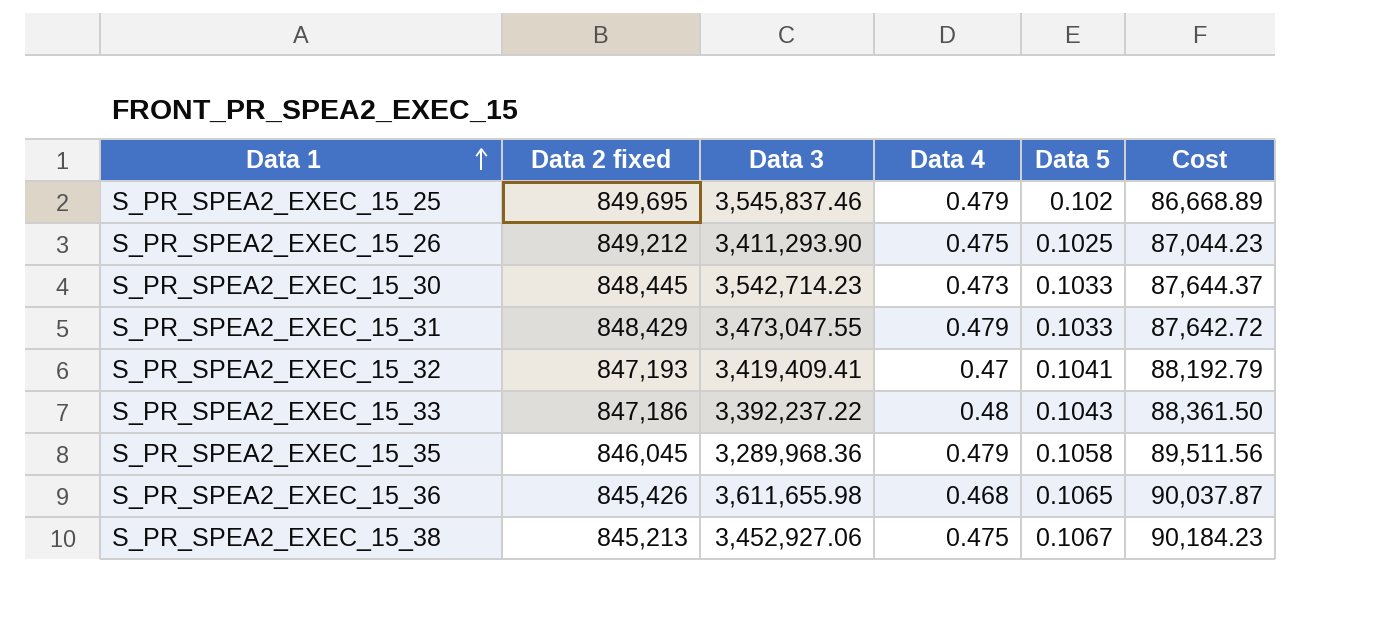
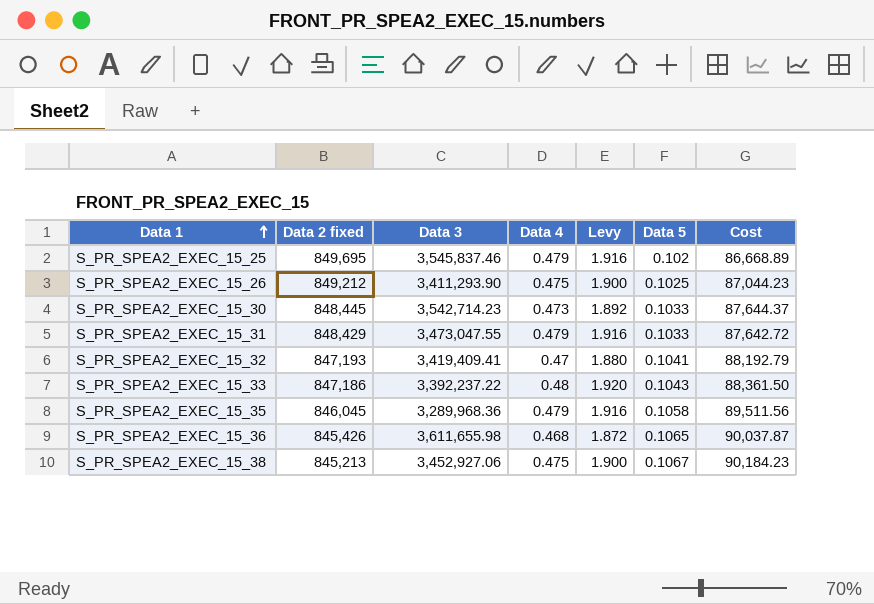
column Levy | formula: none -> [Data 4] * 4

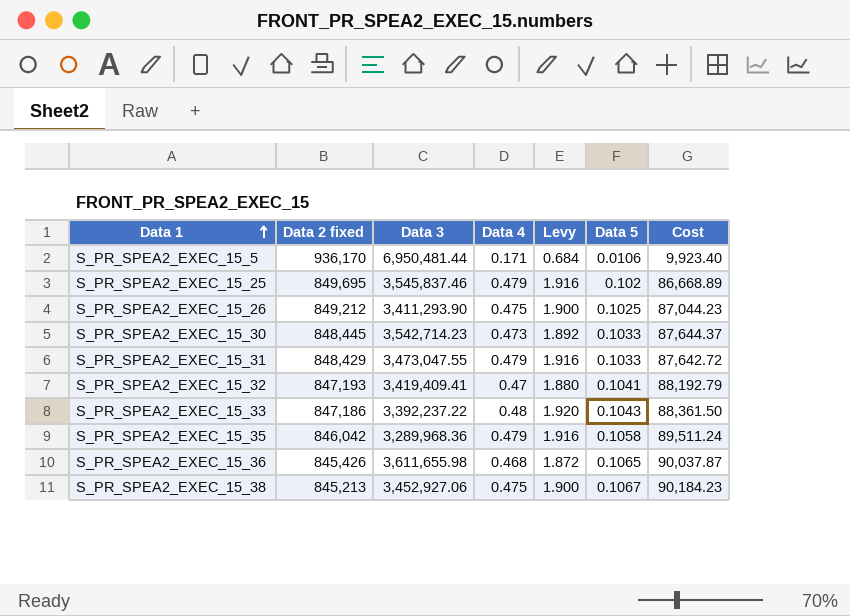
row S_PR_SPEA2_EXEC_15_5: none -> 936,170 | 6,950,481.44 | 0.171 | 0.684 | 0.0106 | 9,923.40
S_PR_SPEA2_EXEC_15_35 | Data 2 fixed: 846,045 -> 846,042
S_PR_SPEA2_EXEC_15_35 | Cost: 89,511.56 -> 89,511.24

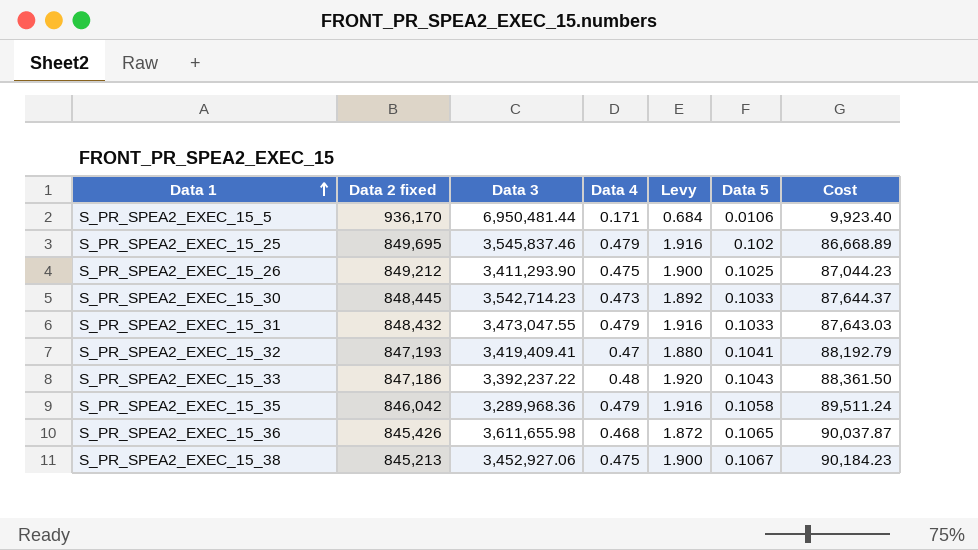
S_PR_SPEA2_EXEC_15_31 | Data 2 fixed: 848,429 -> 848,432
S_PR_SPEA2_EXEC_15_31 | Cost: 87,642.72 -> 87,643.03

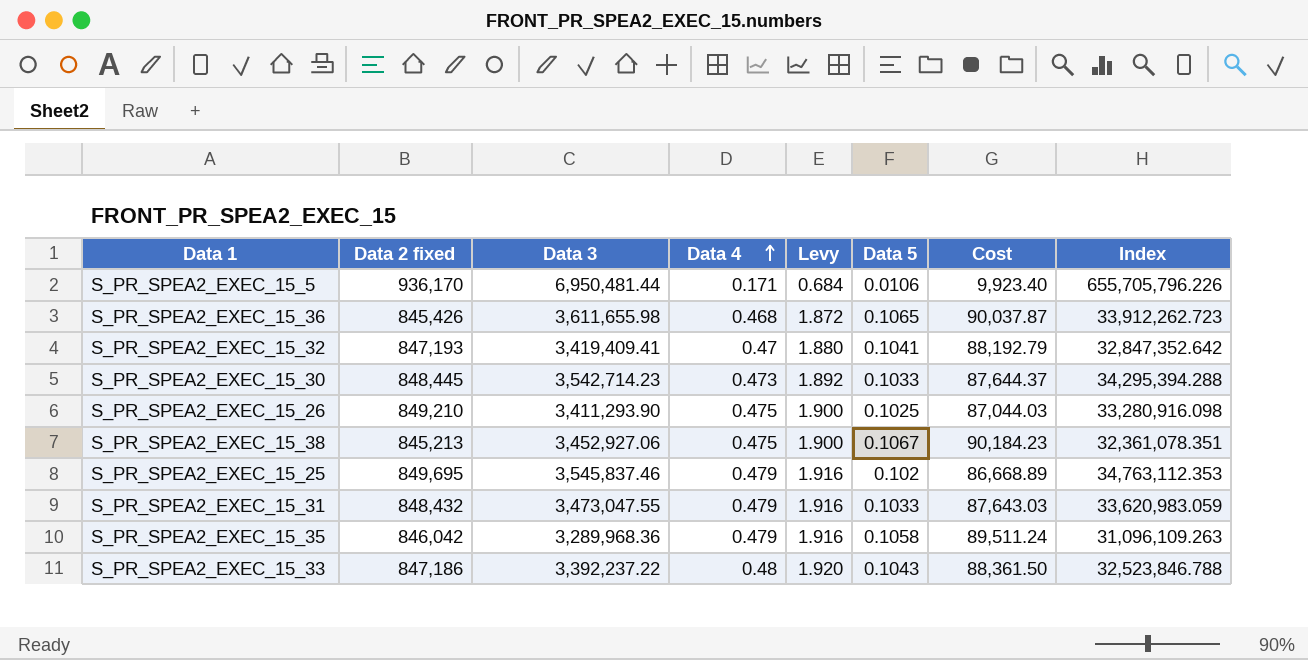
row order: Data 1 ascending -> Data 4 ascending
column Index | formula: none -> [Data 3] / [Data 5]
S_PR_SPEA2_EXEC_15_26 | Data 2 fixed: 849,212 -> 849,210
S_PR_SPEA2_EXEC_15_26 | Cost: 87,044.23 -> 87,044.03

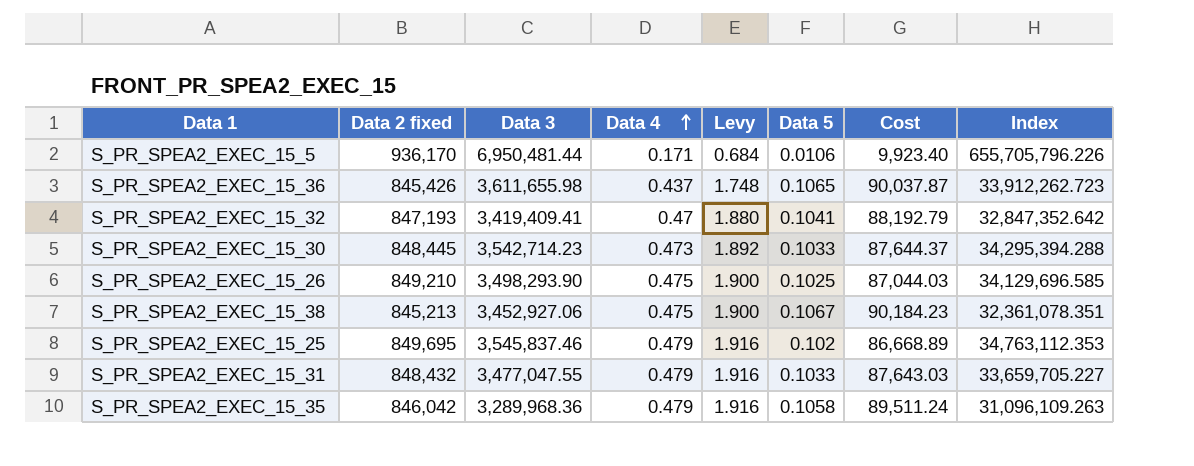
row S_PR_SPEA2_EXEC_15_33: 847,186 | 3,392,237.22 | 0.48 | 1.920 | 0.1043 | 88,361.50 | 32,523,846.788 -> none
S_PR_SPEA2_EXEC_15_36 | Data 4: 0.468 -> 0.437
S_PR_SPEA2_EXEC_15_36 | Levy: 1.872 -> 1.748
S_PR_SPEA2_EXEC_15_26 | Data 3: 3,411,293.90 -> 3,498,293.90
S_PR_SPEA2_EXEC_15_26 | Index: 33,280,916.098 -> 34,129,696.585
S_PR_SPEA2_EXEC_15_31 | Data 3: 3,473,047.55 -> 3,477,047.55
S_PR_SPEA2_EXEC_15_31 | Index: 33,620,983.059 -> 33,659,705.227

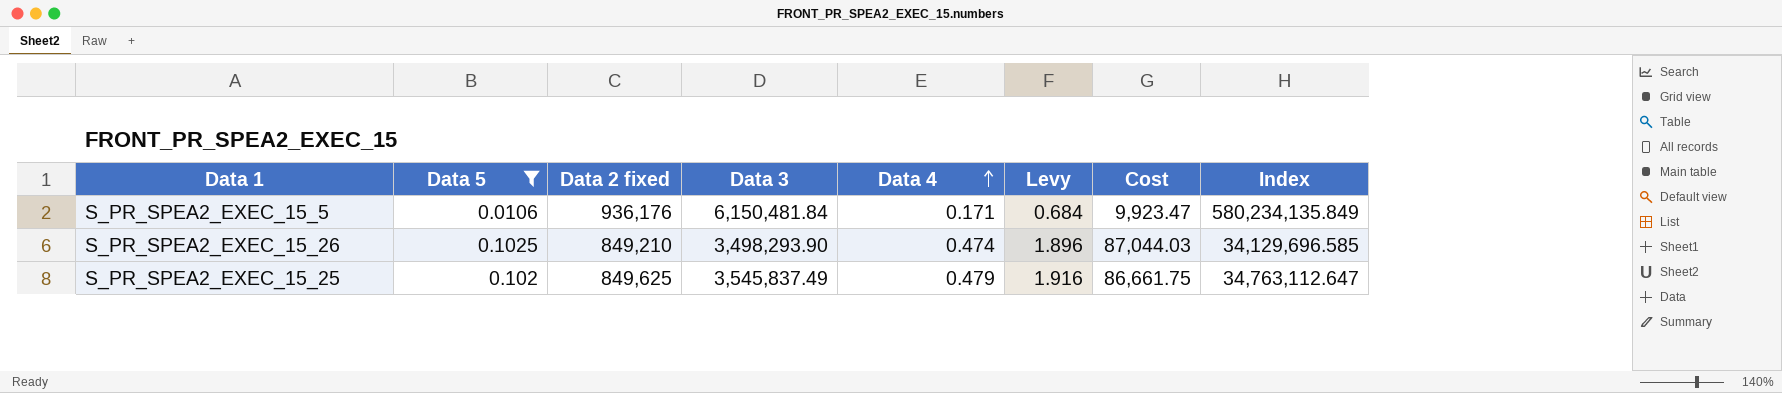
filter: none -> Data 5 <= 0.1025
column Data 5 | position: 6 -> 2
S_PR_SPEA2_EXEC_15_5 | Data 2 fixed: 936,170 -> 936,176
S_PR_SPEA2_EXEC_15_5 | Data 3: 6,950,481.44 -> 6,150,481.84
S_PR_SPEA2_EXEC_15_5 | Cost: 9,923.40 -> 9,923.47
S_PR_SPEA2_EXEC_15_5 | Index: 655,705,796.226 -> 580,234,135.849
S_PR_SPEA2_EXEC_15_26 | Data 4: 0.475 -> 0.474
S_PR_SPEA2_EXEC_15_26 | Levy: 1.900 -> 1.896
S_PR_SPEA2_EXEC_15_25 | Data 2 fixed: 849,695 -> 849,625
S_PR_SPEA2_EXEC_15_25 | Data 3: 3,545,837.46 -> 3,545,837.49
S_PR_SPEA2_EXEC_15_25 | Cost: 86,668.89 -> 86,661.75
S_PR_SPEA2_EXEC_15_25 | Index: 34,763,112.353 -> 34,763,112.647

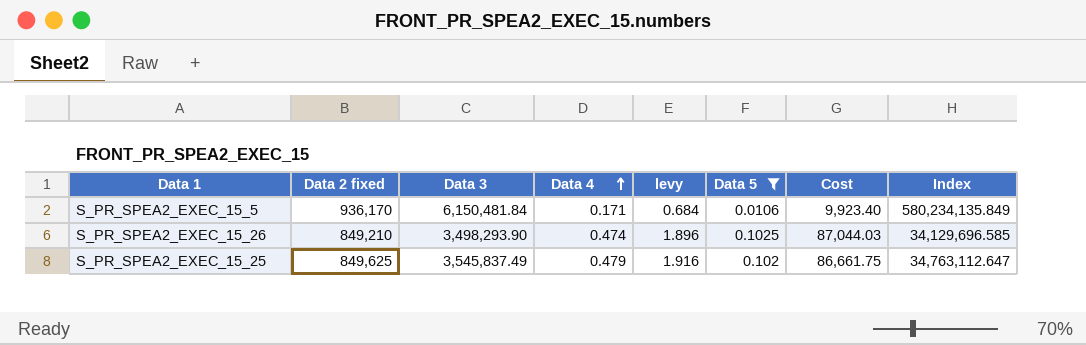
column name: Levy -> levy
column Data 5 | position: 2 -> 6
S_PR_SPEA2_EXEC_15_5 | Data 2 fixed: 936,176 -> 936,170
S_PR_SPEA2_EXEC_15_5 | Cost: 9,923.47 -> 9,923.40

